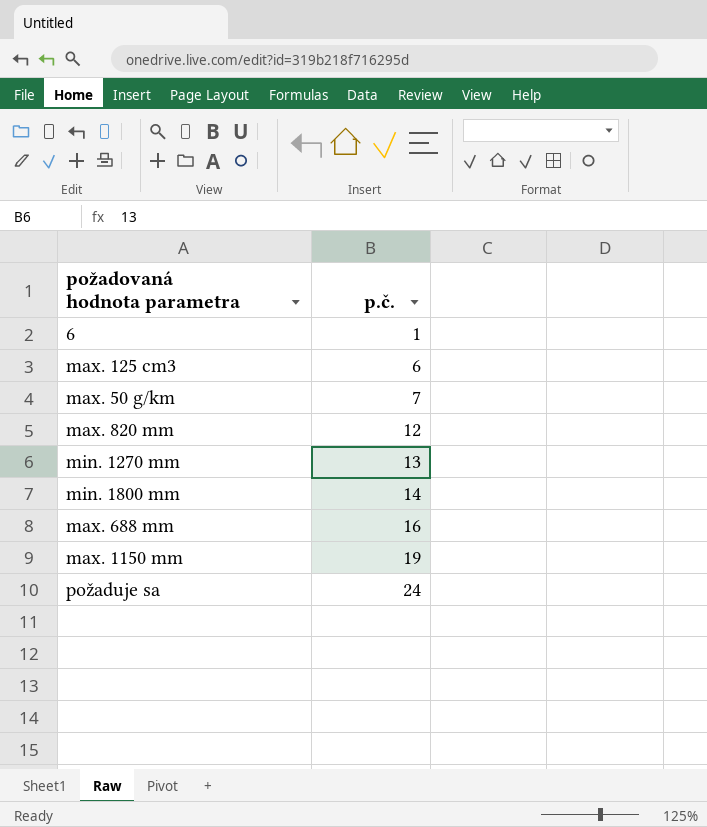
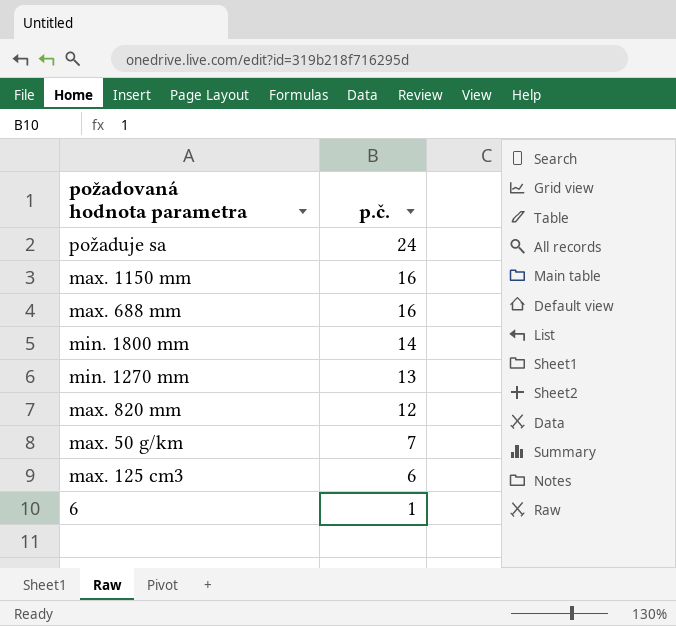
row order: p.č. ascending -> p.č. descending
max. 1150 mm | p.č.: 19 -> 16

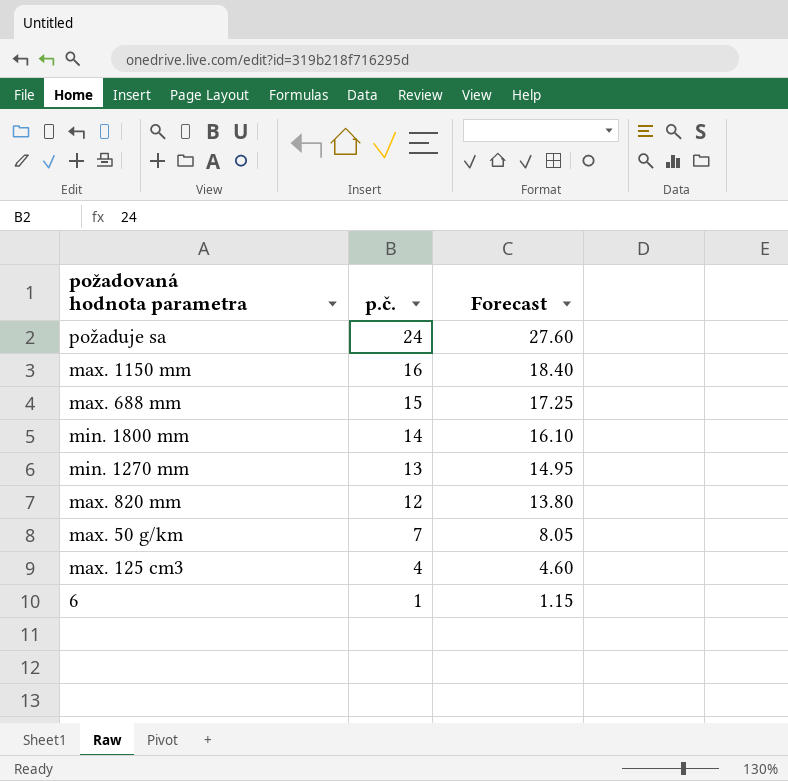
column Forecast | formula: none -> [p.č.] * 1.15
max. 688 mm | p.č.: 16 -> 15
max. 125 cm3 | p.č.: 6 -> 4

